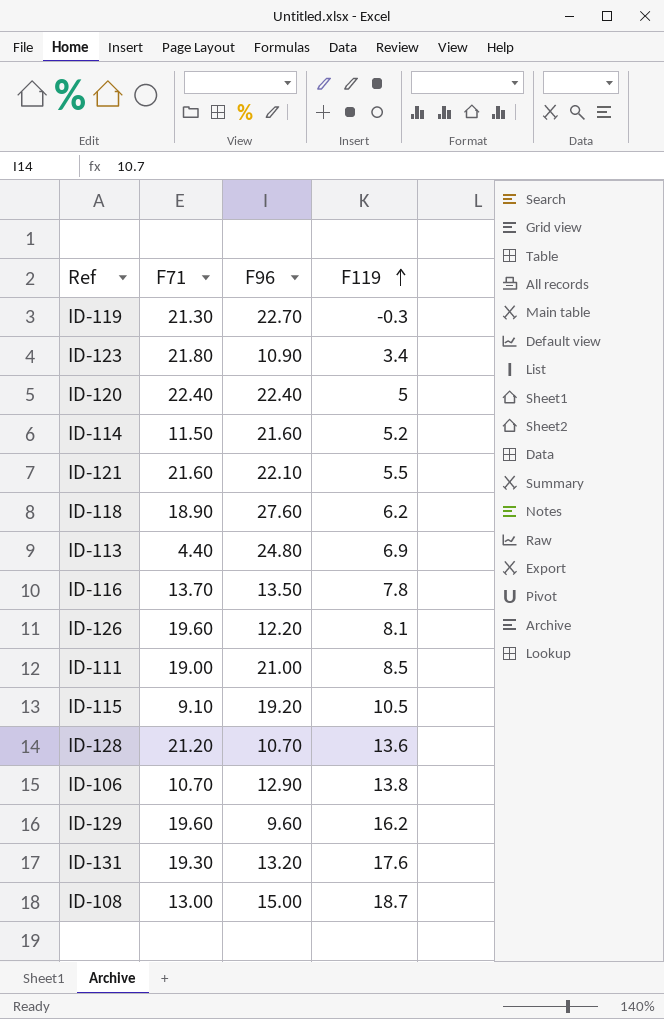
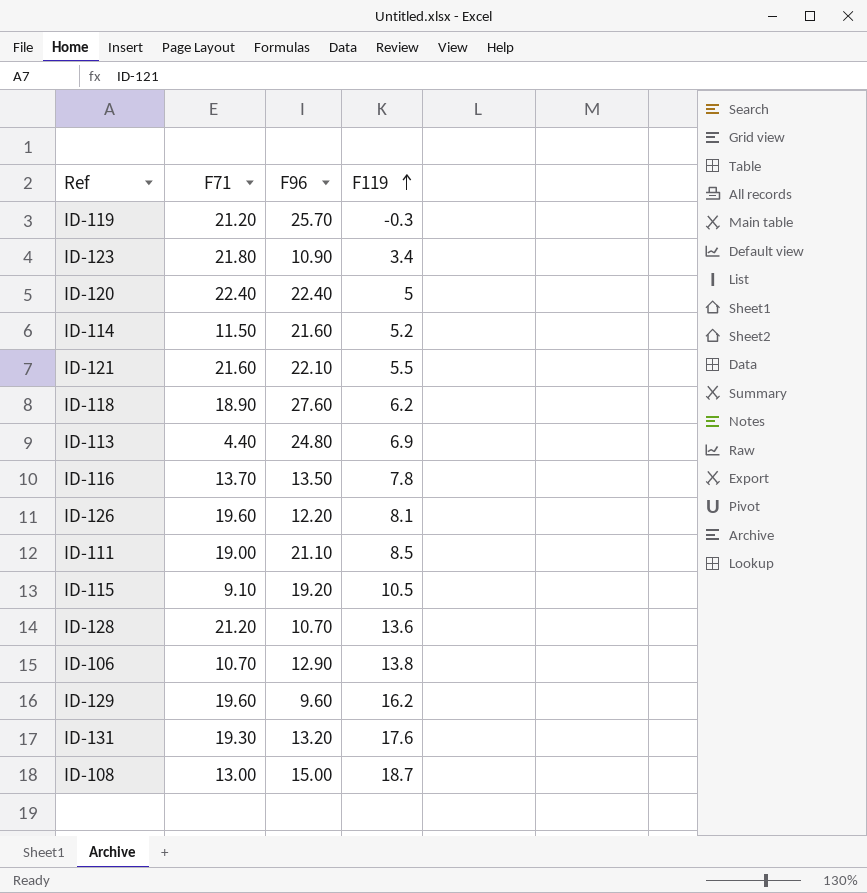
ID-119 | F71: 21.30 -> 21.20
ID-119 | F96: 22.70 -> 25.70
ID-111 | F96: 21.00 -> 21.10

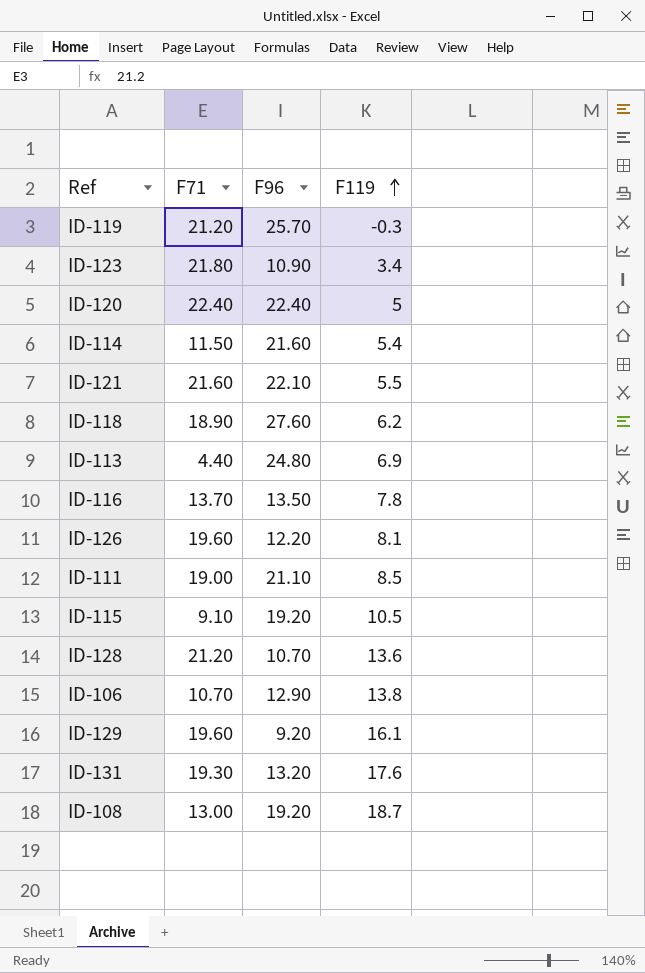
ID-114 | F119: 5.2 -> 5.4
ID-129 | F96: 9.60 -> 9.20
ID-129 | F119: 16.2 -> 16.1
ID-108 | F96: 15.00 -> 19.20

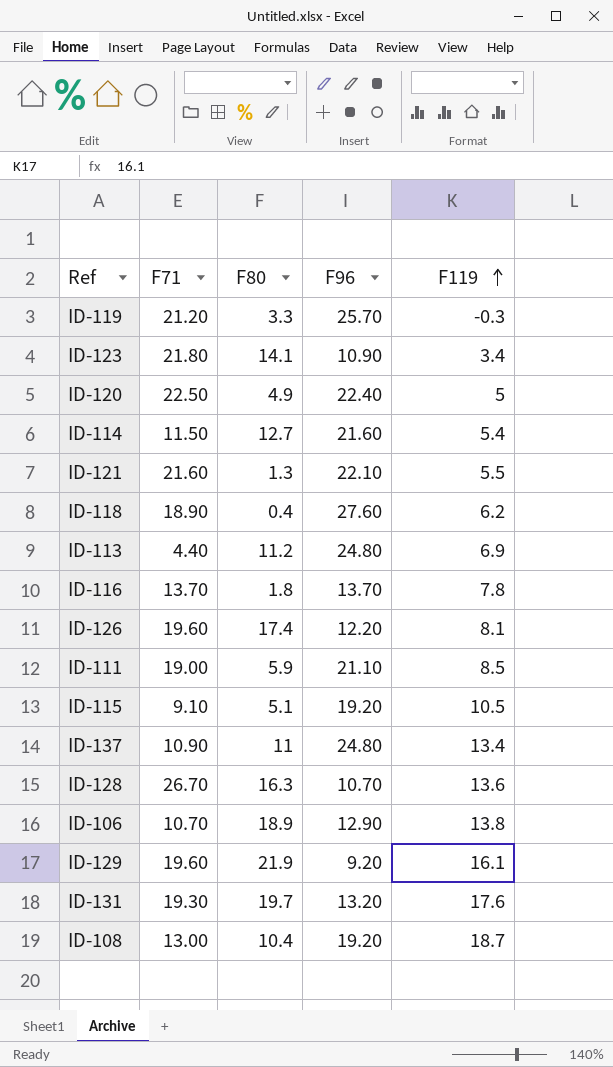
column F80 | position: none -> 3
ID-120 | F71: 22.40 -> 22.50
ID-116 | F96: 13.50 -> 13.70
row ID-137: none -> 10.90 | 11 | 24.80 | 13.4
ID-128 | F71: 21.20 -> 26.70

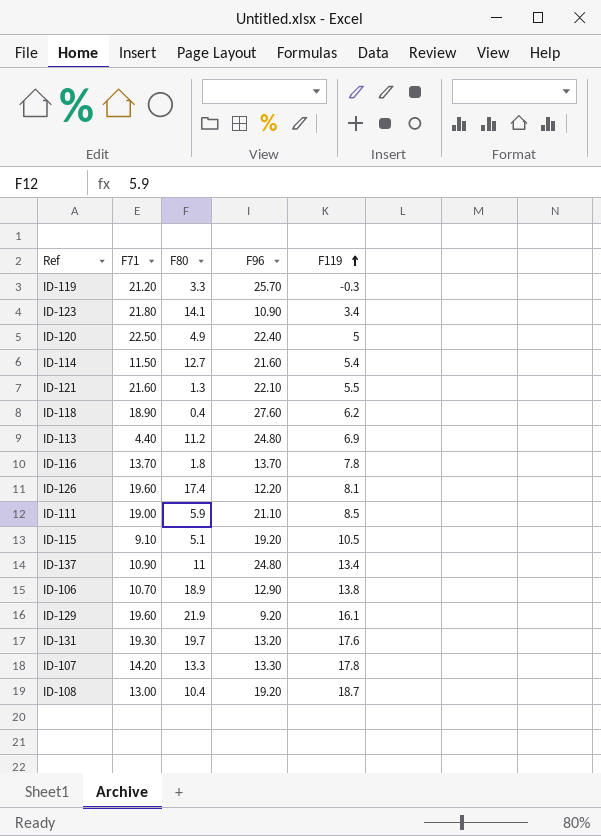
row ID-128: 26.70 | 16.3 | 10.70 | 13.6 -> none
row ID-107: none -> 14.20 | 13.3 | 13.30 | 17.8

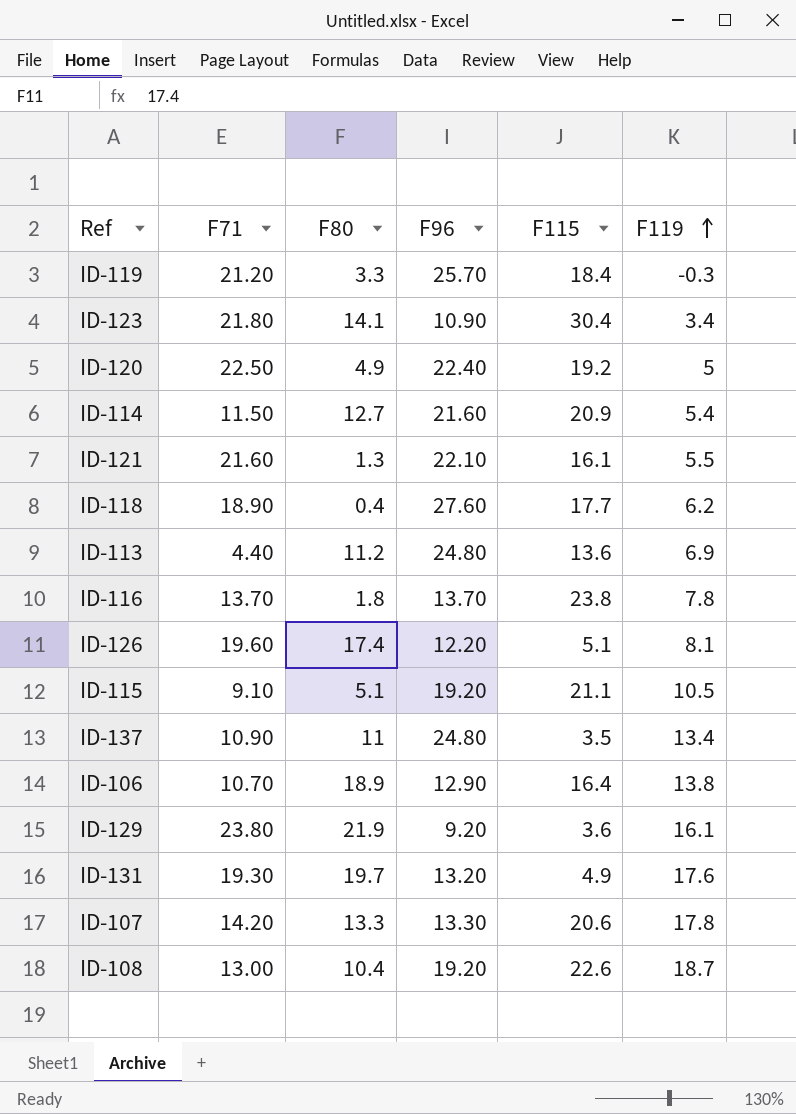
column F115 | position: none -> 5
row ID-111: 19.00 | 5.9 | 21.10 | 8.5 -> none
ID-129 | F71: 19.60 -> 23.80

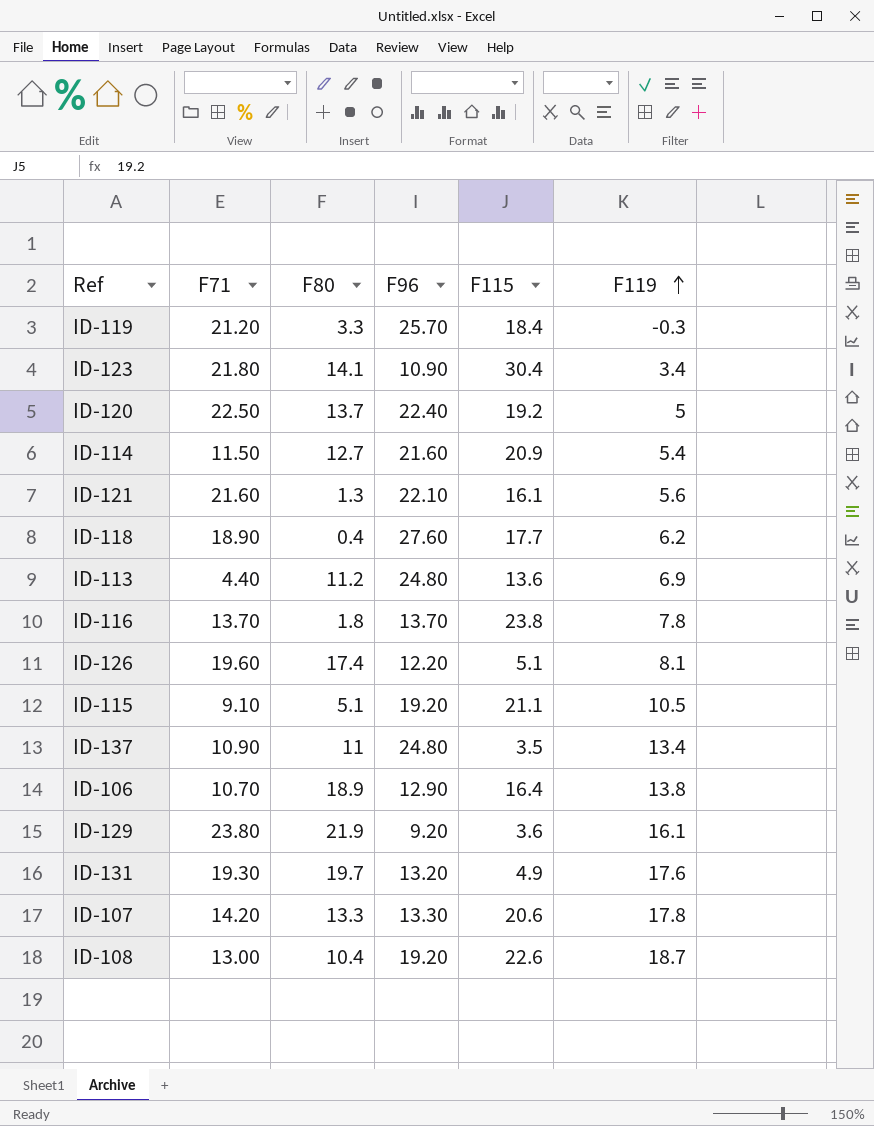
ID-120 | F80: 4.9 -> 13.7
ID-121 | F119: 5.5 -> 5.6

